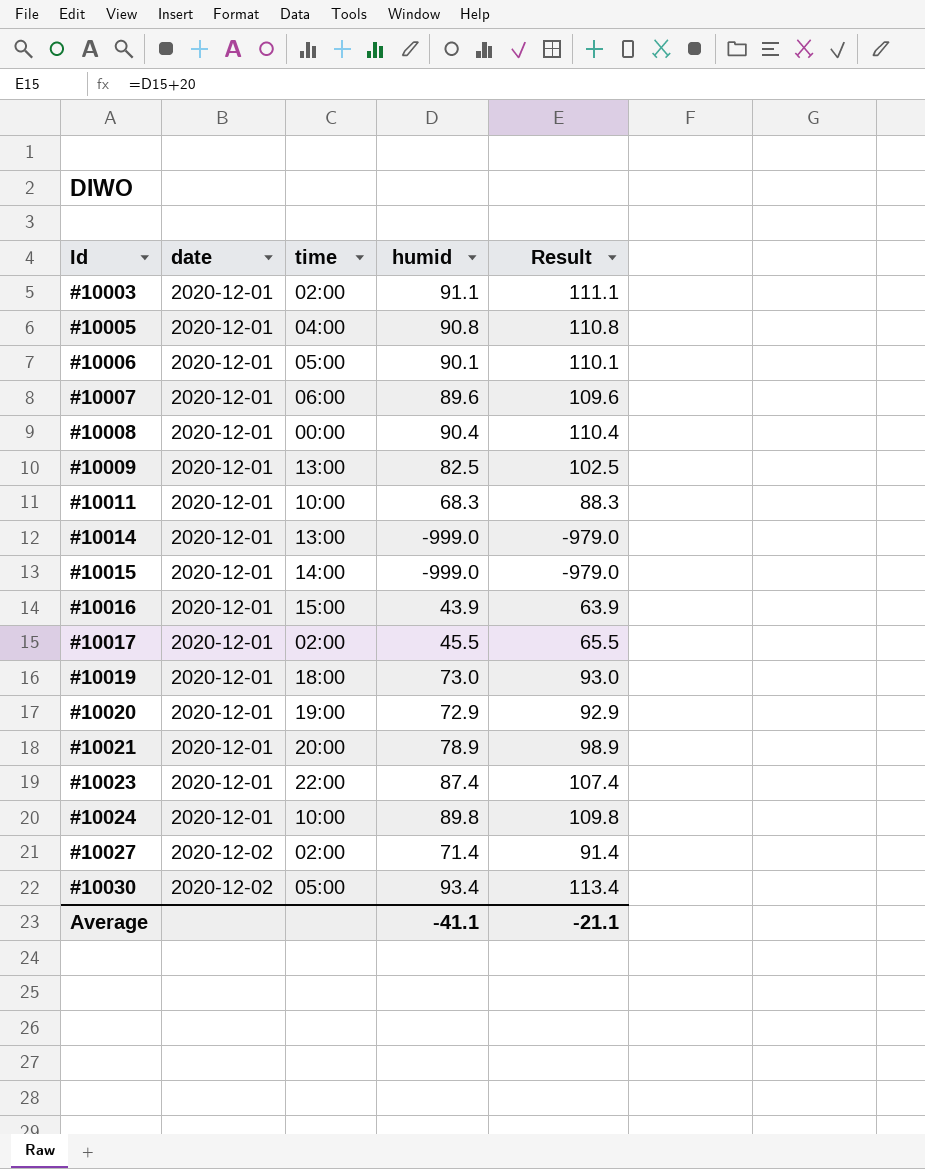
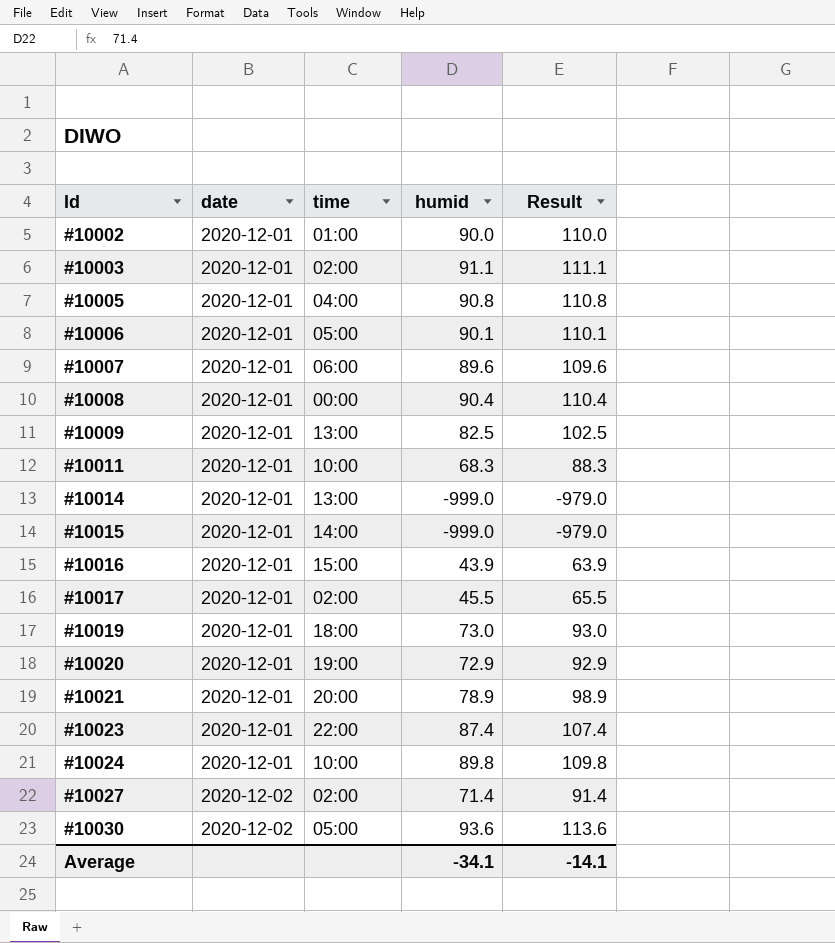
row #10002: none -> 2020-12-01 | 01:00 | 90.0 | 110.0
#10030 | humid: 93.4 -> 93.6
#10030 | Result: 113.4 -> 113.6
Average | humid: -41.1 -> -34.1
Average | Result: -21.1 -> -14.1

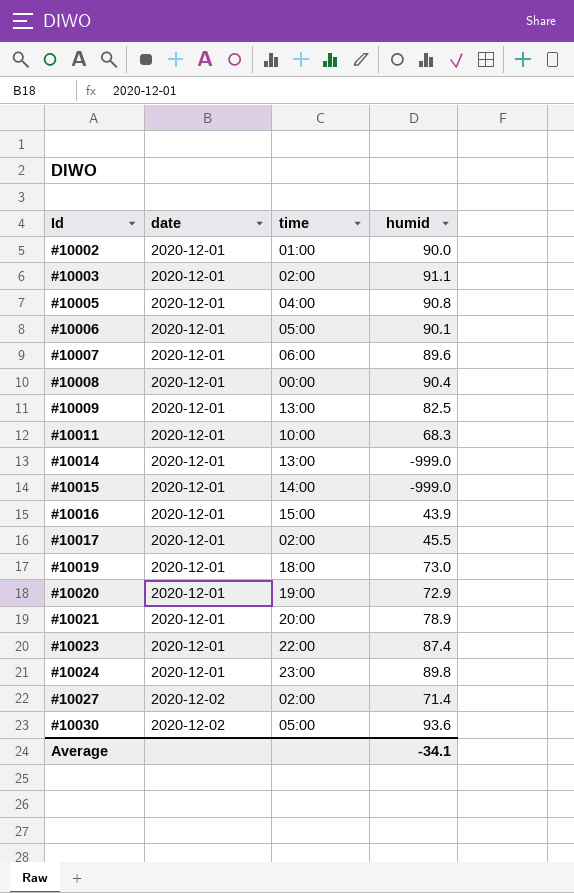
column Result | formula: [humid] + 20 -> none
#10024 | time: 10:00 -> 23:00

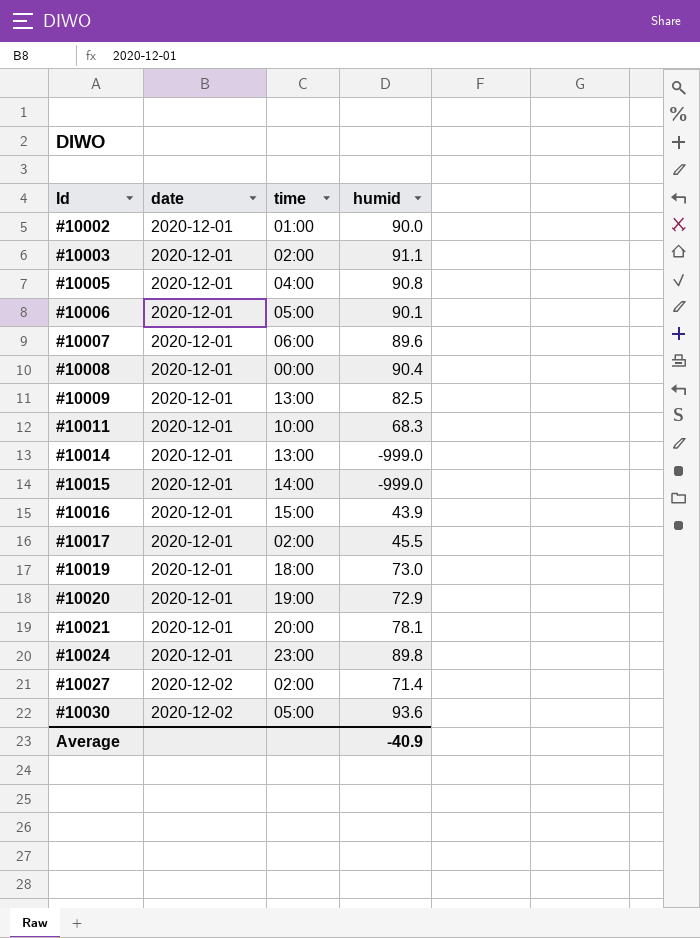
row #10023: 2020-12-01 | 22:00 | 87.4 -> none
#10021 | humid: 78.9 -> 78.1
Average | humid: -34.1 -> -40.9

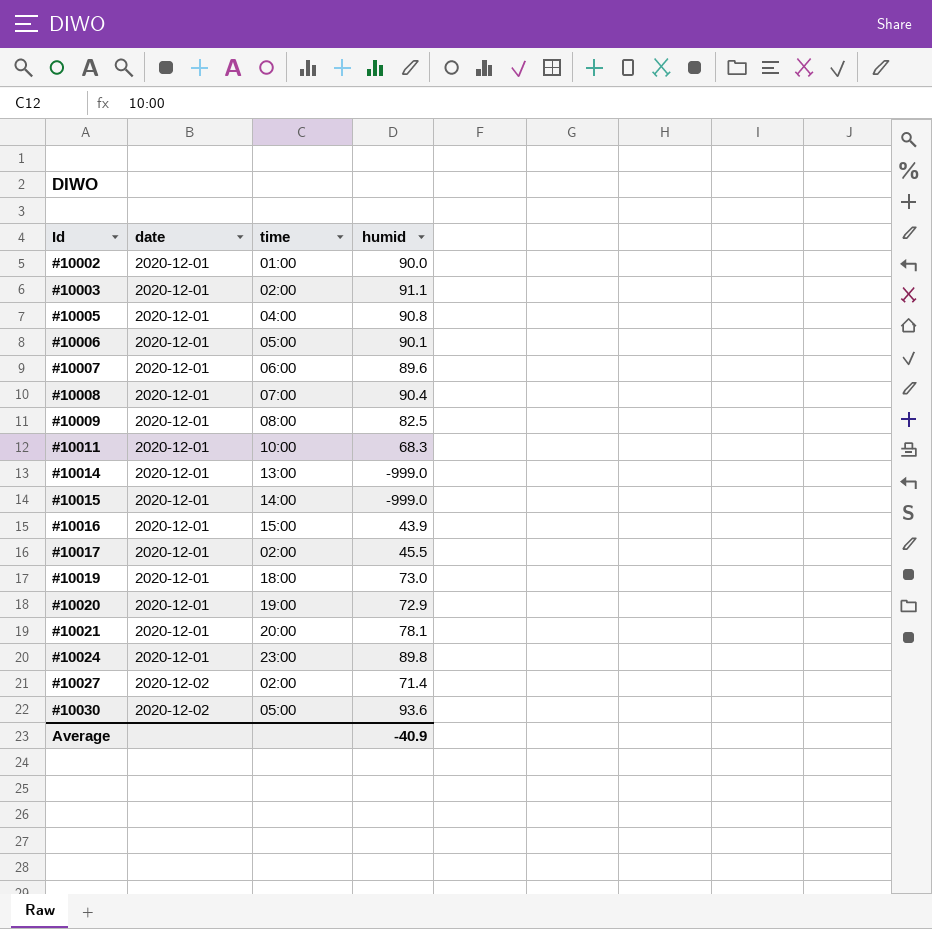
#10008 | time: 00:00 -> 07:00
#10009 | time: 13:00 -> 08:00

